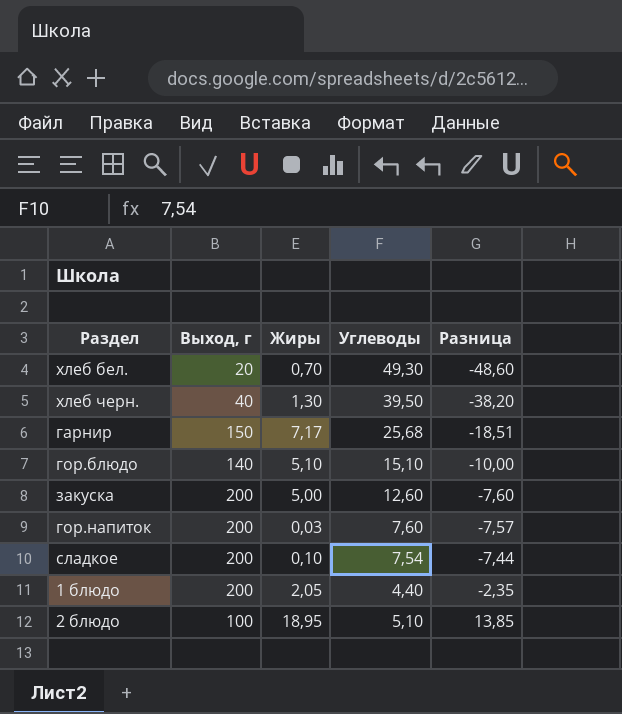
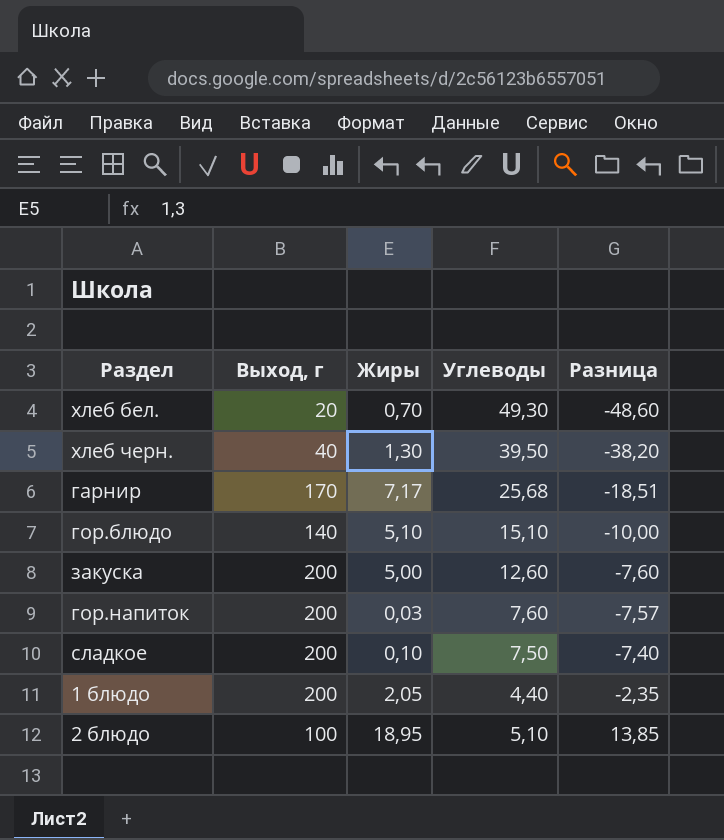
гарнир | Выход, г: 150 -> 170
сладкое | Углеводы: 7,54 -> 7,50
сладкое | Разница: -7,44 -> -7,40

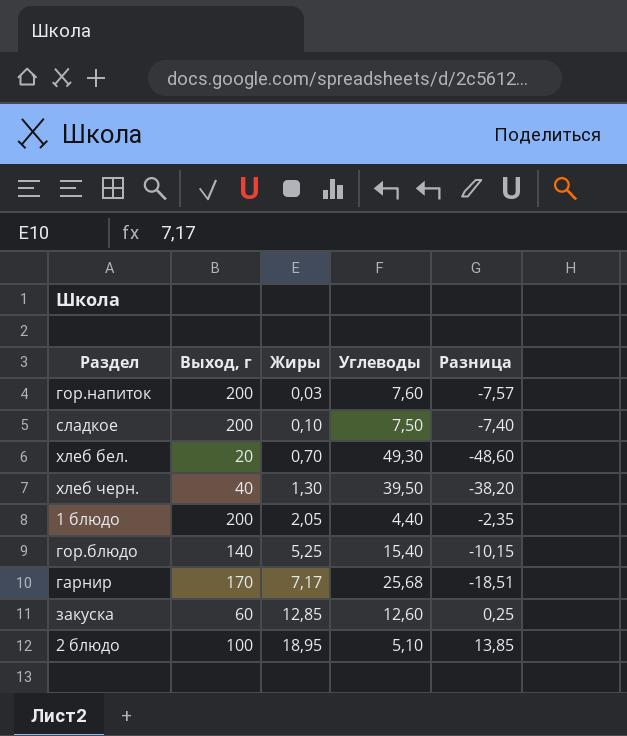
row order: Разница ascending -> Жиры ascending
гор.блюдо | Жиры: 5,10 -> 5,25
гор.блюдо | Углеводы: 15,10 -> 15,40
гор.блюдо | Разница: -10,00 -> -10,15
закуска | Выход, г: 200 -> 60
закуска | Жиры: 5,00 -> 12,85
закуска | Разница: -7,60 -> 0,25

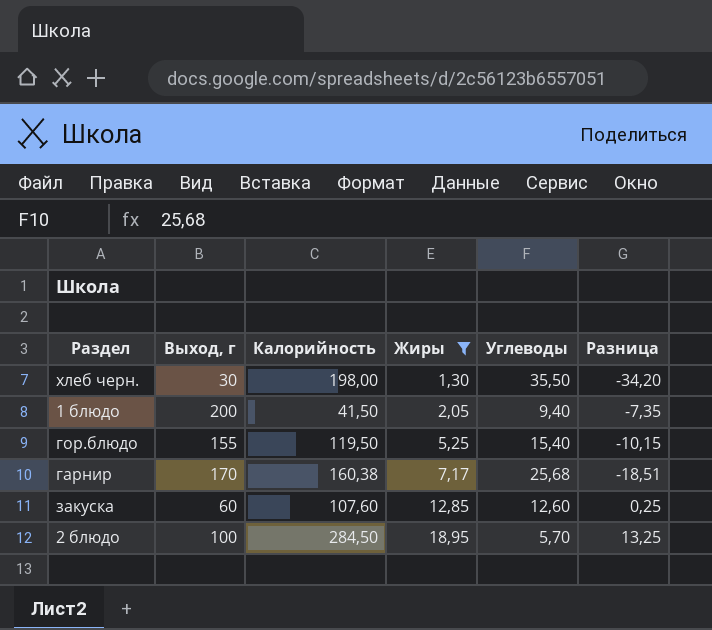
filter: none -> Жиры >= 1,30
column Калорийность | position: none -> 3
хлеб черн. | Выход, г: 40 -> 30
хлеб черн. | Углеводы: 39,50 -> 35,50
хлеб черн. | Разница: -38,20 -> -34,20
1 блюдо | Углеводы: 4,40 -> 9,40
1 блюдо | Разница: -2,35 -> -7,35
гор.блюдо | Выход, г: 140 -> 155
2 блюдо | Углеводы: 5,10 -> 5,70
2 блюдо | Разница: 13,85 -> 13,25

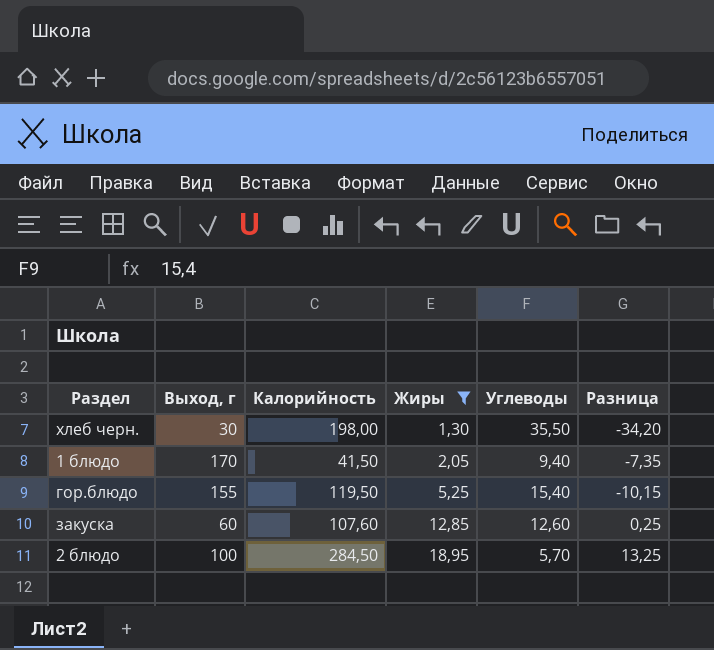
row гарнир: 170 | 160,38 | 7,17 | 25,68 | -18,51 -> none
1 блюдо | Выход, г: 200 -> 170

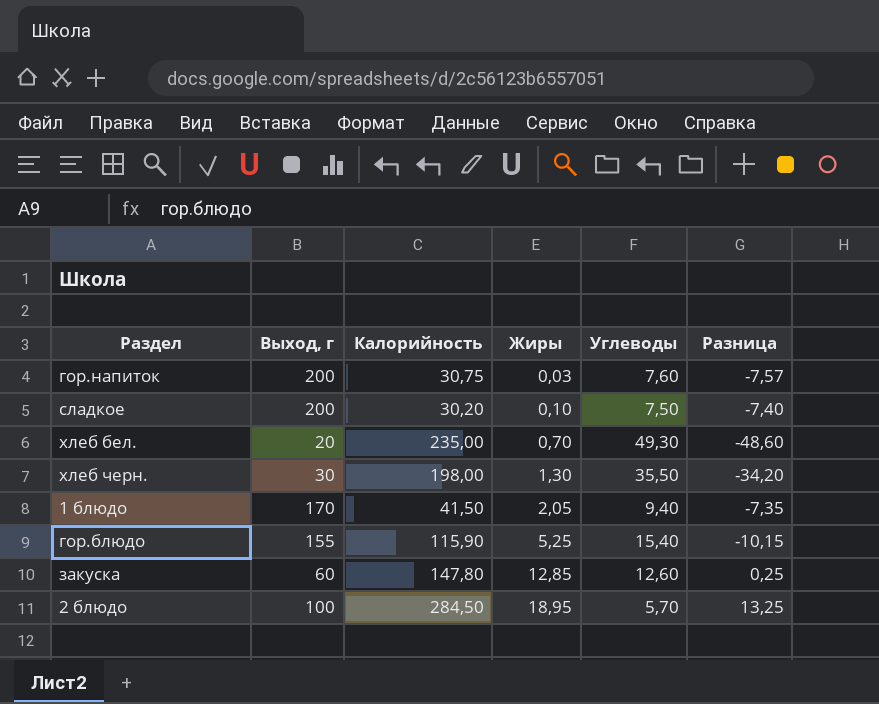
filter: Жиры >= 1,30 -> none
гор.блюдо | Калорийность: 119,50 -> 115,90
закуска | Калорийность: 107,60 -> 147,80

